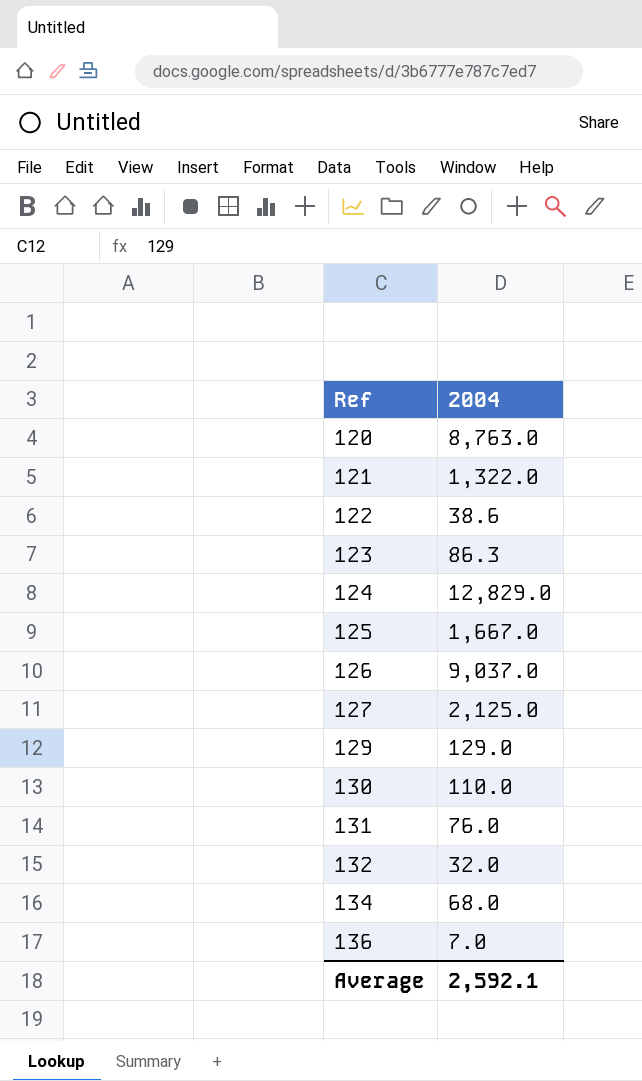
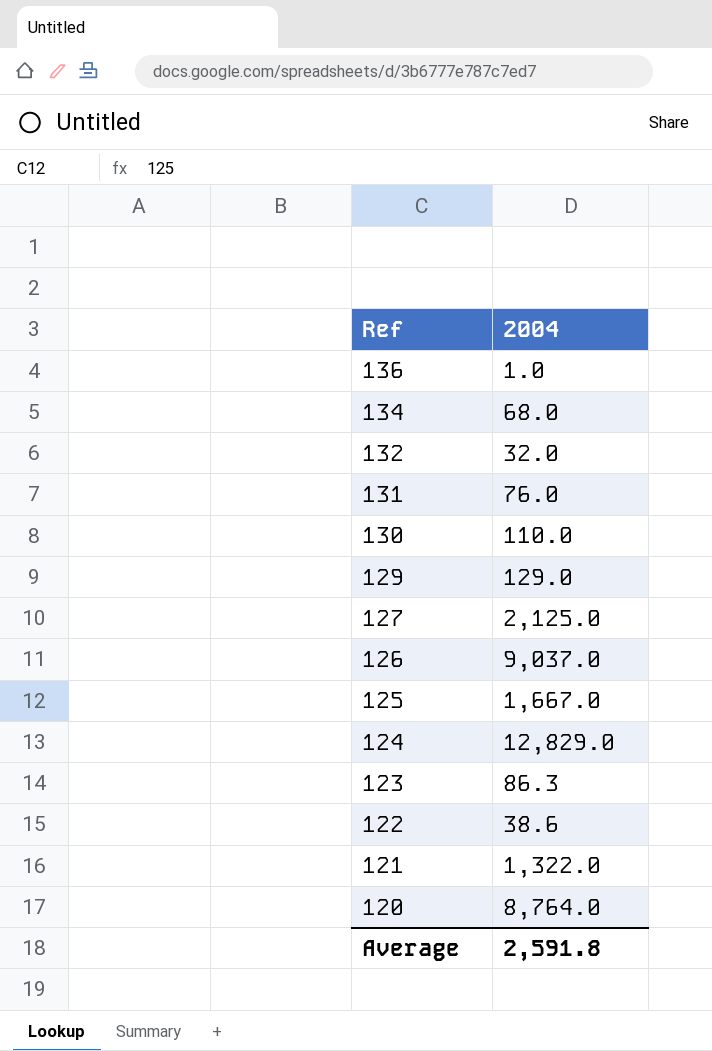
row order: Ref ascending -> Ref descending
136 | 2004: 7.0 -> 1.0
120 | 2004: 8,763.0 -> 8,764.0
Average | 2004: 2,592.1 -> 2,591.8

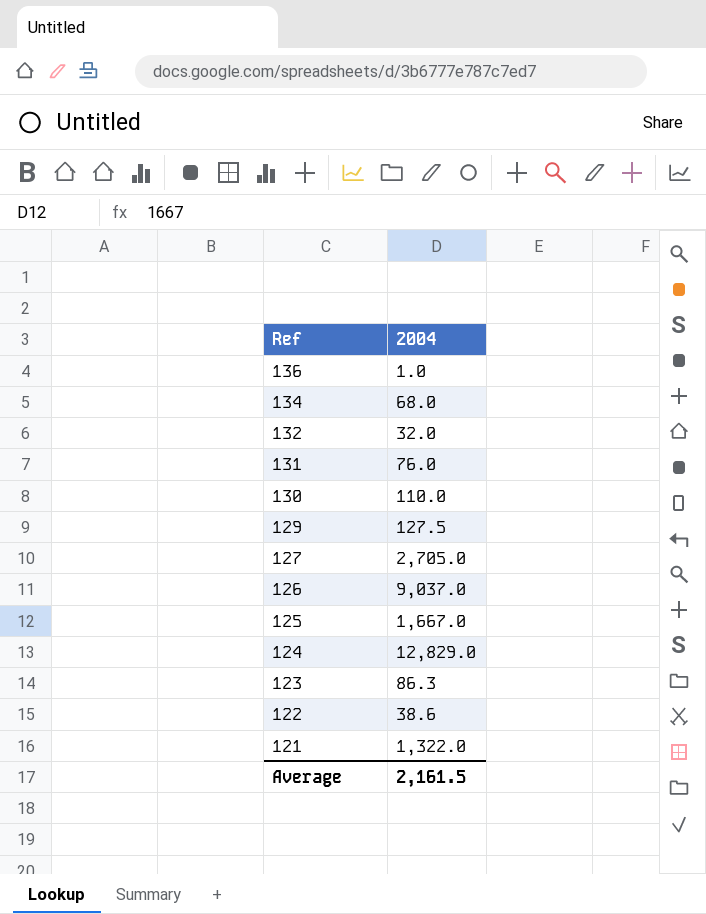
row 120: 8,764.0 -> none
129 | 2004: 129.0 -> 127.5
127 | 2004: 2,125.0 -> 2,705.0
Average | 2004: 2,591.8 -> 2,161.5

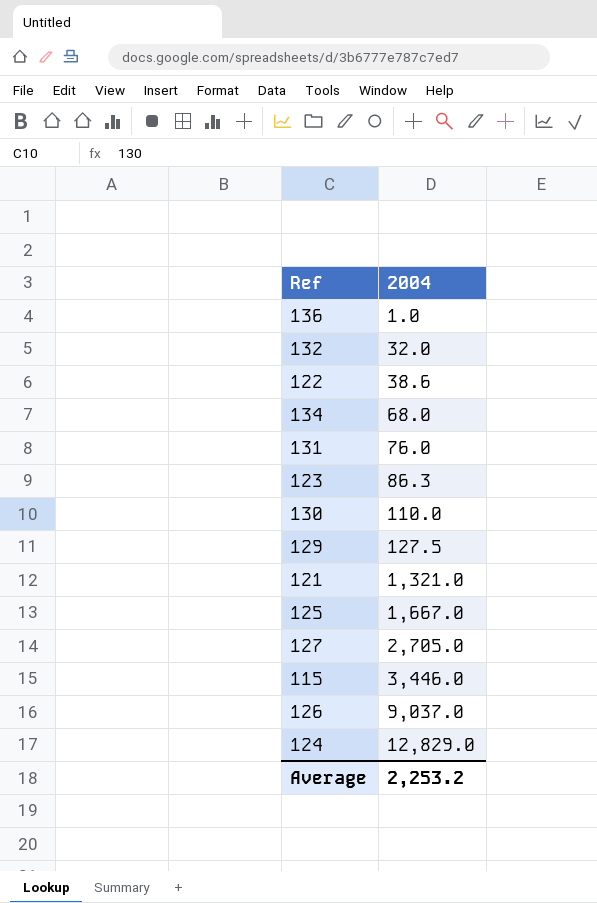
row order: Ref descending -> 2004 ascending
121 | 2004: 1,322.0 -> 1,321.0
row 115: none -> 3,446.0
Average | 2004: 2,161.5 -> 2,253.2

